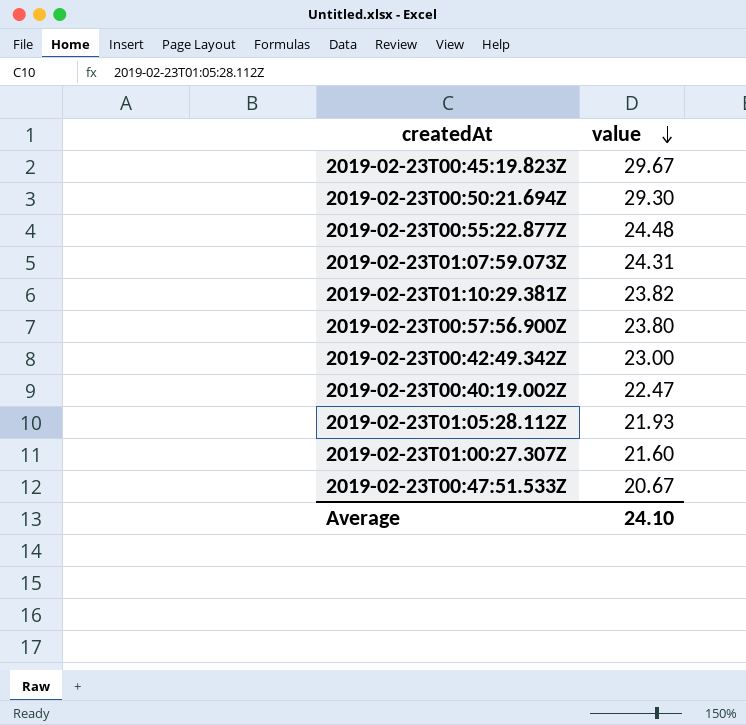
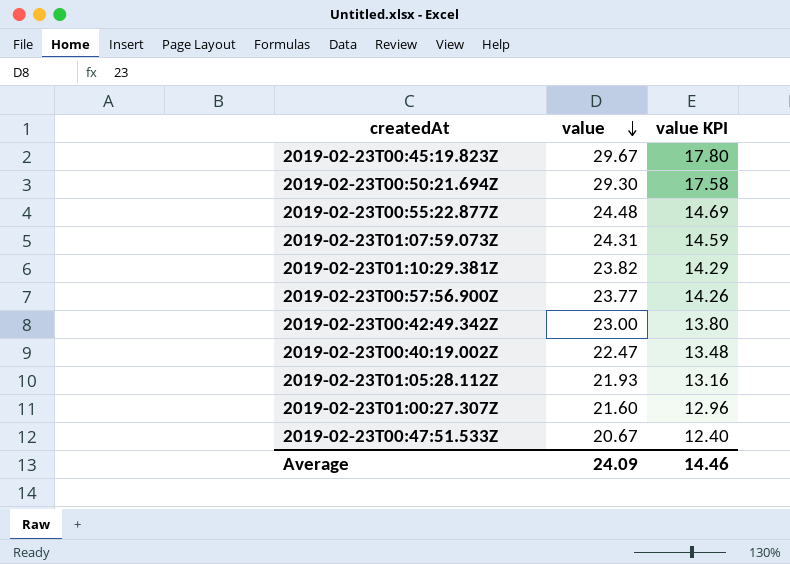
column value KPI | formula: none -> [value] * 0.6
2019-02-23T00:57:56.900Z | value: 23.80 -> 23.77
Average | value: 24.10 -> 24.09

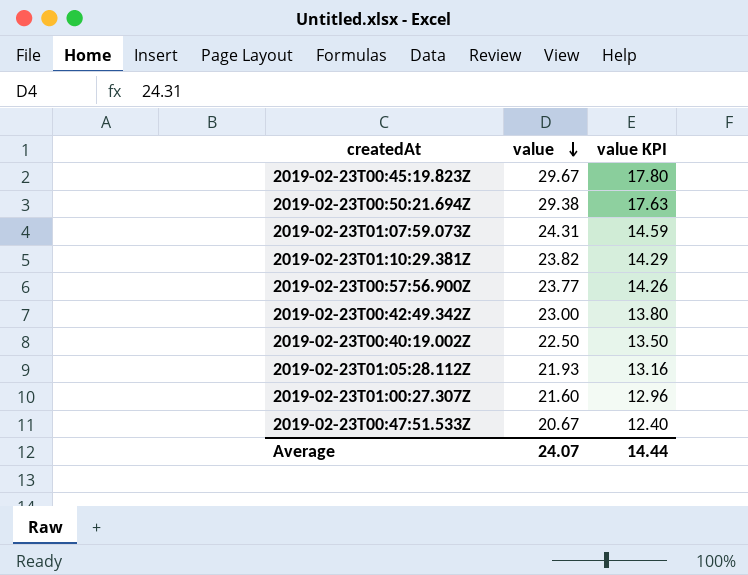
row 2019-02-23T00:55:22.877Z: 24.48 | 14.69 -> none
2019-02-23T00:50:21.694Z | value: 29.30 -> 29.38
2019-02-23T00:50:21.694Z | value KPI: 17.58 -> 17.63
2019-02-23T00:40:19.002Z | value: 22.47 -> 22.50
2019-02-23T00:40:19.002Z | value KPI: 13.48 -> 13.50
Average | value: 24.09 -> 24.07
Average | value KPI: 14.46 -> 14.44

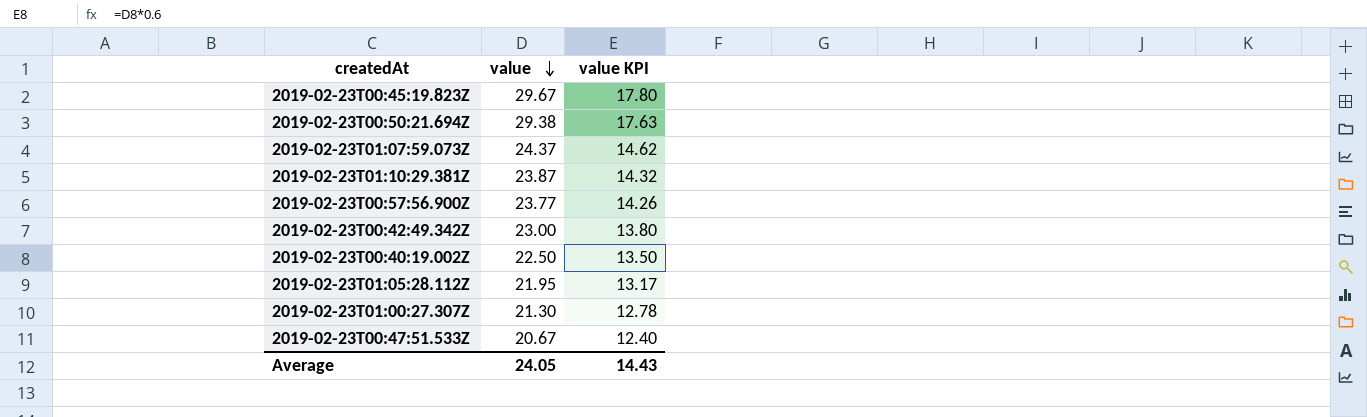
2019-02-23T01:07:59.073Z | value: 24.31 -> 24.37
2019-02-23T01:07:59.073Z | value KPI: 14.59 -> 14.62
2019-02-23T01:10:29.381Z | value: 23.82 -> 23.87
2019-02-23T01:10:29.381Z | value KPI: 14.29 -> 14.32
2019-02-23T01:05:28.112Z | value: 21.93 -> 21.95
2019-02-23T01:05:28.112Z | value KPI: 13.16 -> 13.17
2019-02-23T01:00:27.307Z | value: 21.60 -> 21.30
2019-02-23T01:00:27.307Z | value KPI: 12.96 -> 12.78
Average | value: 24.07 -> 24.05
Average | value KPI: 14.44 -> 14.43

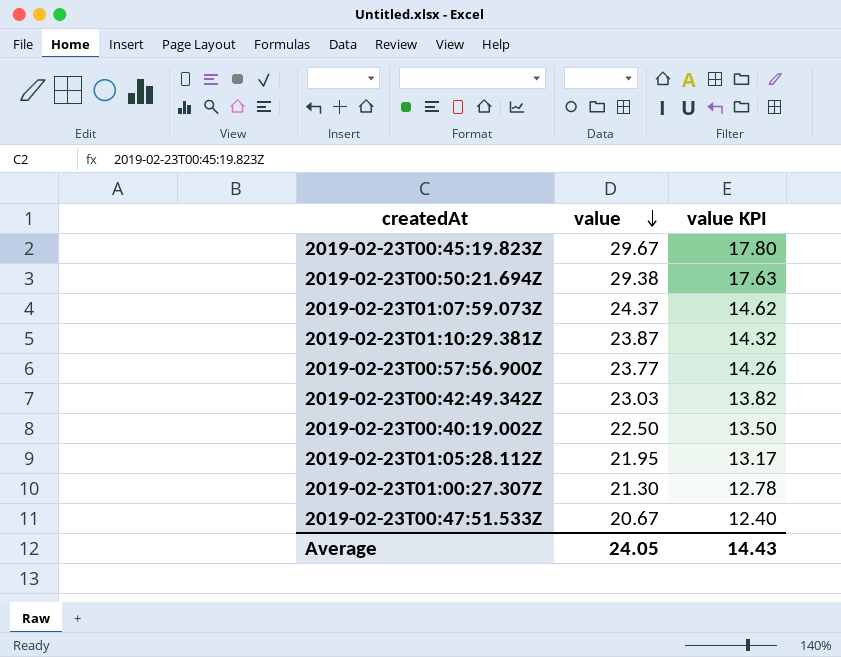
2019-02-23T00:42:49.342Z | value: 23.00 -> 23.03
2019-02-23T00:42:49.342Z | value KPI: 13.80 -> 13.82

